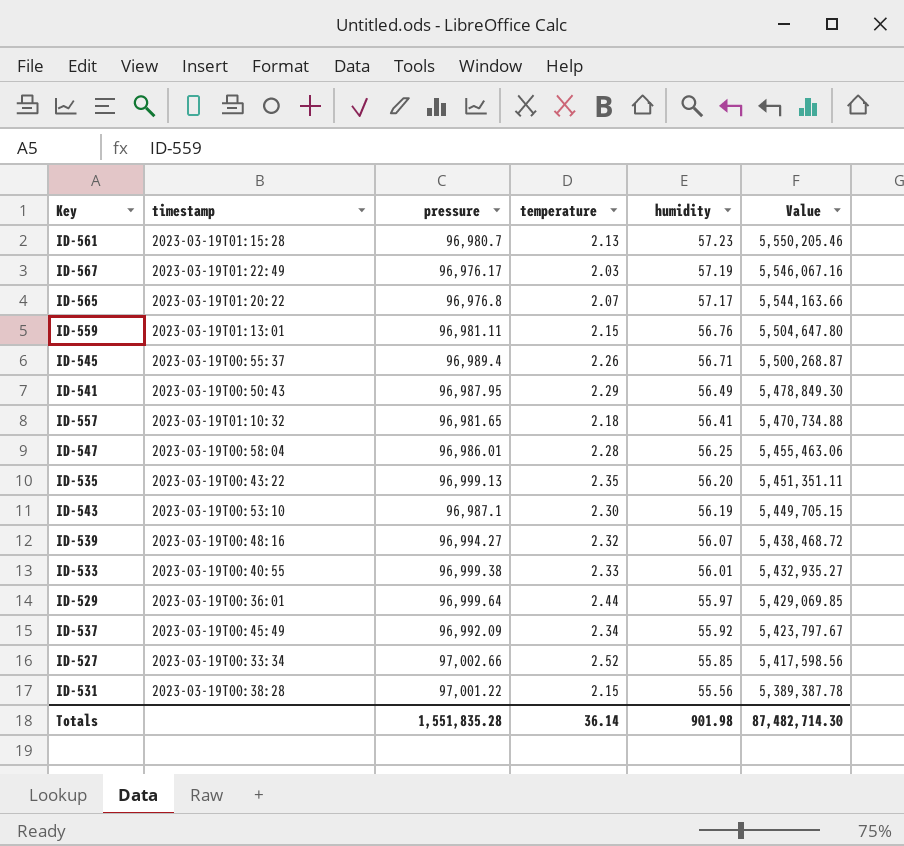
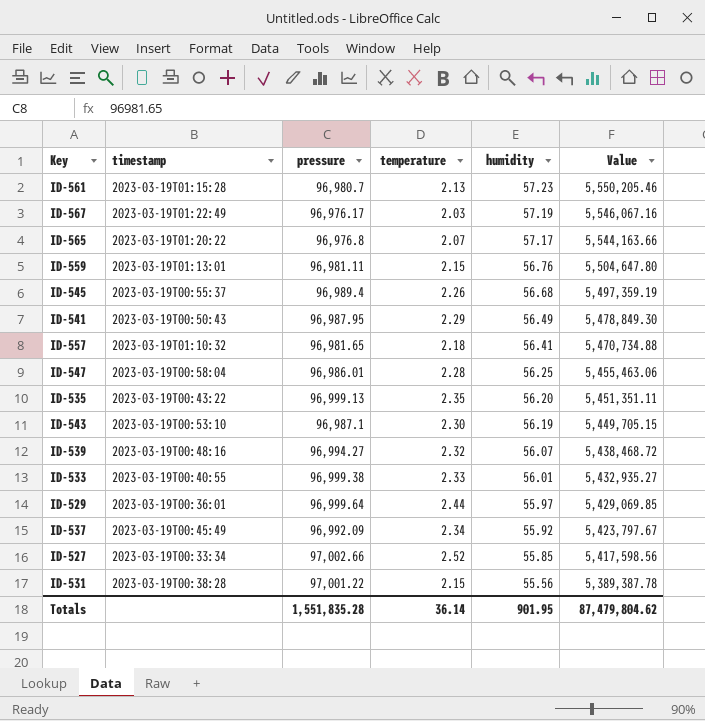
ID-545 | humidity: 56.71 -> 56.68
ID-545 | Value: 5,500,268.87 -> 5,497,359.19
Totals | humidity: 901.98 -> 901.95
Totals | Value: 87,482,714.30 -> 87,479,804.62

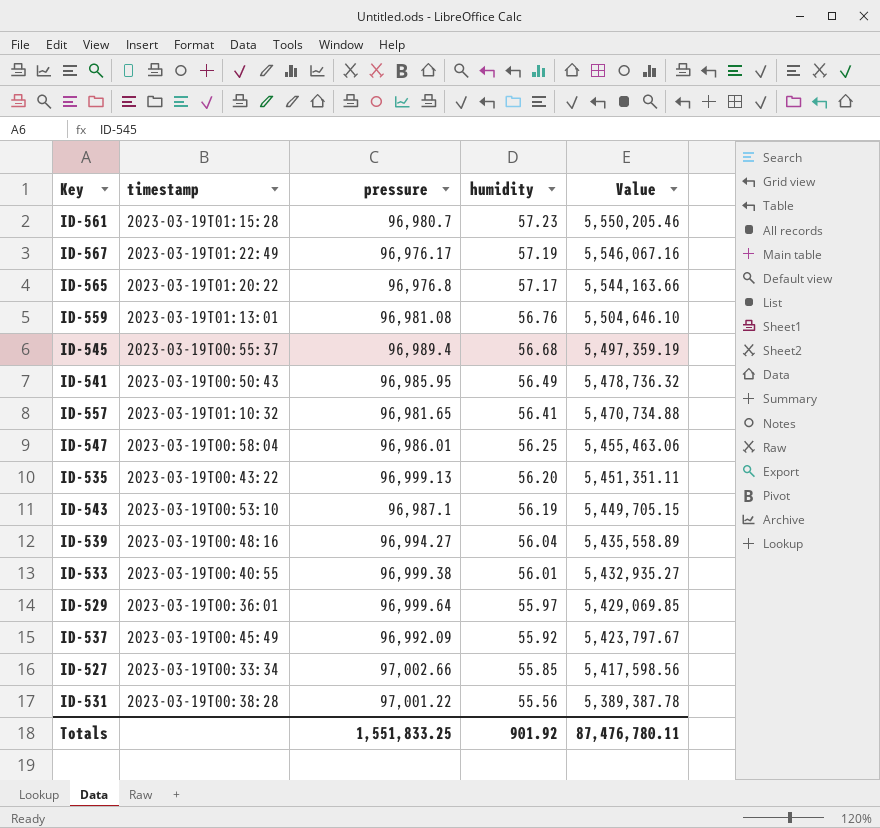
column temperature | position: 4 -> none
ID-559 | pressure: 96,981.11 -> 96,981.08
ID-559 | Value: 5,504,647.80 -> 5,504,646.10
ID-541 | pressure: 96,987.95 -> 96,985.95
ID-541 | Value: 5,478,849.30 -> 5,478,736.32
ID-539 | humidity: 56.07 -> 56.04
ID-539 | Value: 5,438,468.72 -> 5,435,558.89
Totals | pressure: 1,551,835.28 -> 1,551,833.25
Totals | humidity: 901.95 -> 901.92
Totals | Value: 87,479,804.62 -> 87,476,780.11

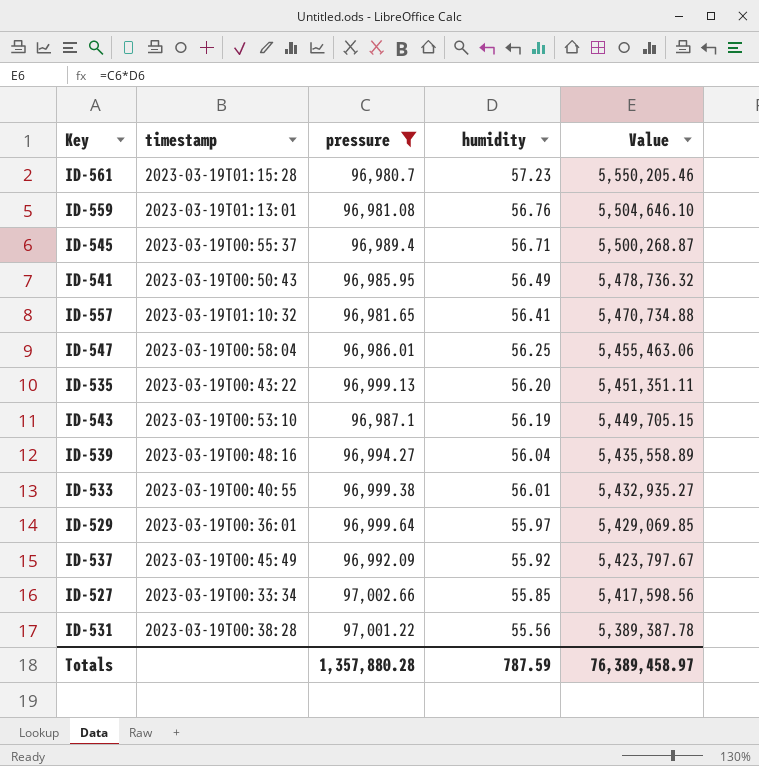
filter: none -> pressure >= 96,980.7
ID-545 | humidity: 56.68 -> 56.71
ID-545 | Value: 5,497,359.19 -> 5,500,268.87
Totals | pressure: 1,551,833.25 -> 1,357,880.28
Totals | humidity: 901.92 -> 787.59
Totals | Value: 87,476,780.11 -> 76,389,458.97

